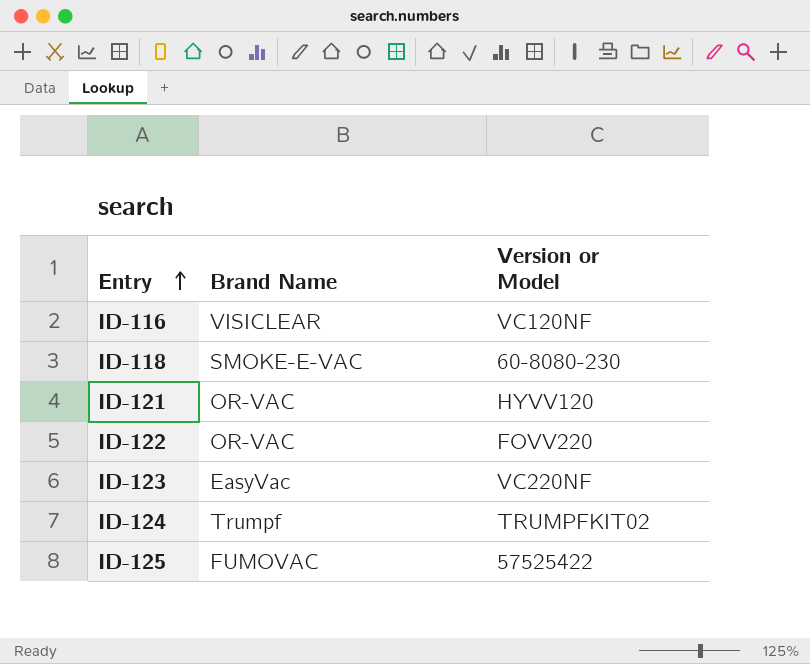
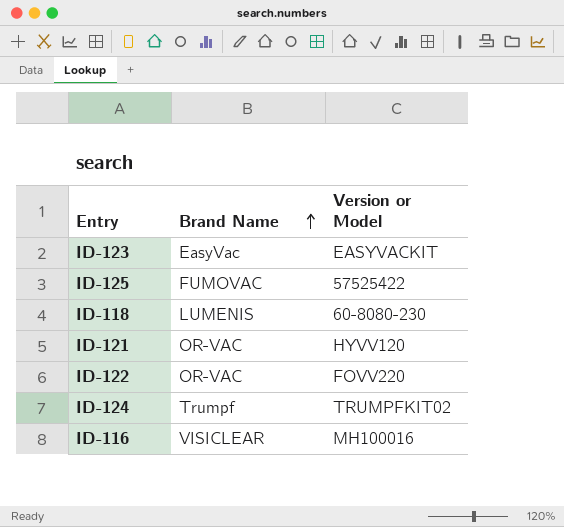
row order: Entry ascending -> Brand Name ascending
ID-123 | Version or Model: VC220NF -> EASYVACKIT
ID-118 | Brand Name: SMOKE-E-VAC -> LUMENIS
ID-116 | Version or Model: VC120NF -> MH100016

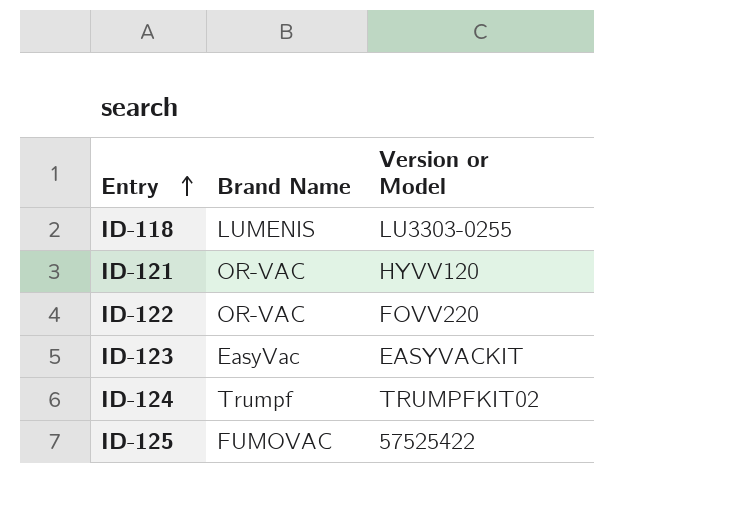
row order: Brand Name ascending -> Entry ascending
row ID-116: VISICLEAR | MH100016 -> none
ID-118 | Version or Model: 60-8080-230 -> LU3303-0255

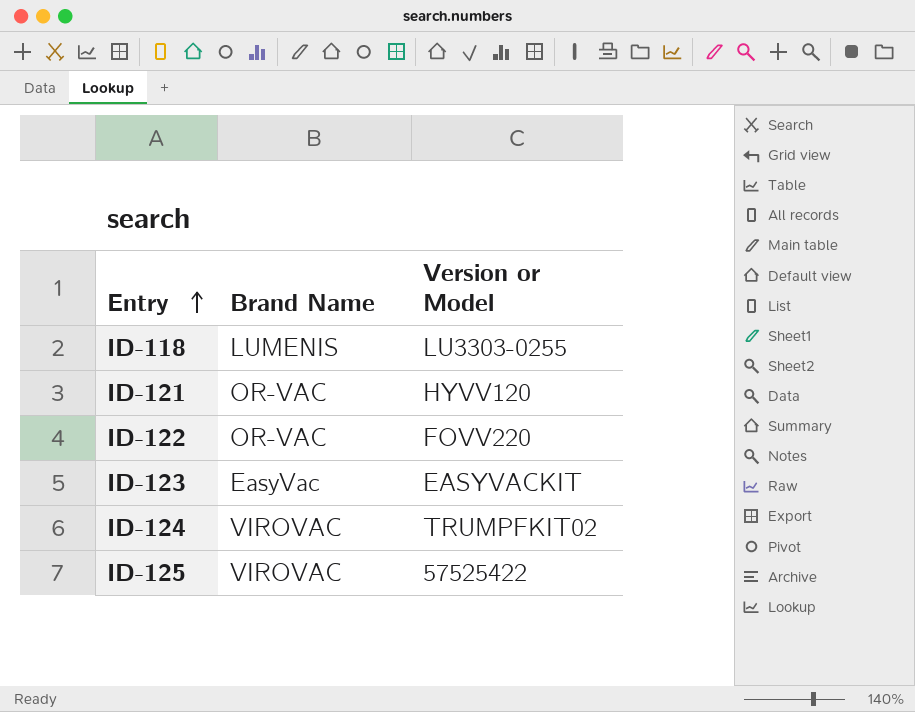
ID-124 | Brand Name: Trumpf -> VIROVAC
ID-125 | Brand Name: FUMOVAC -> VIROVAC

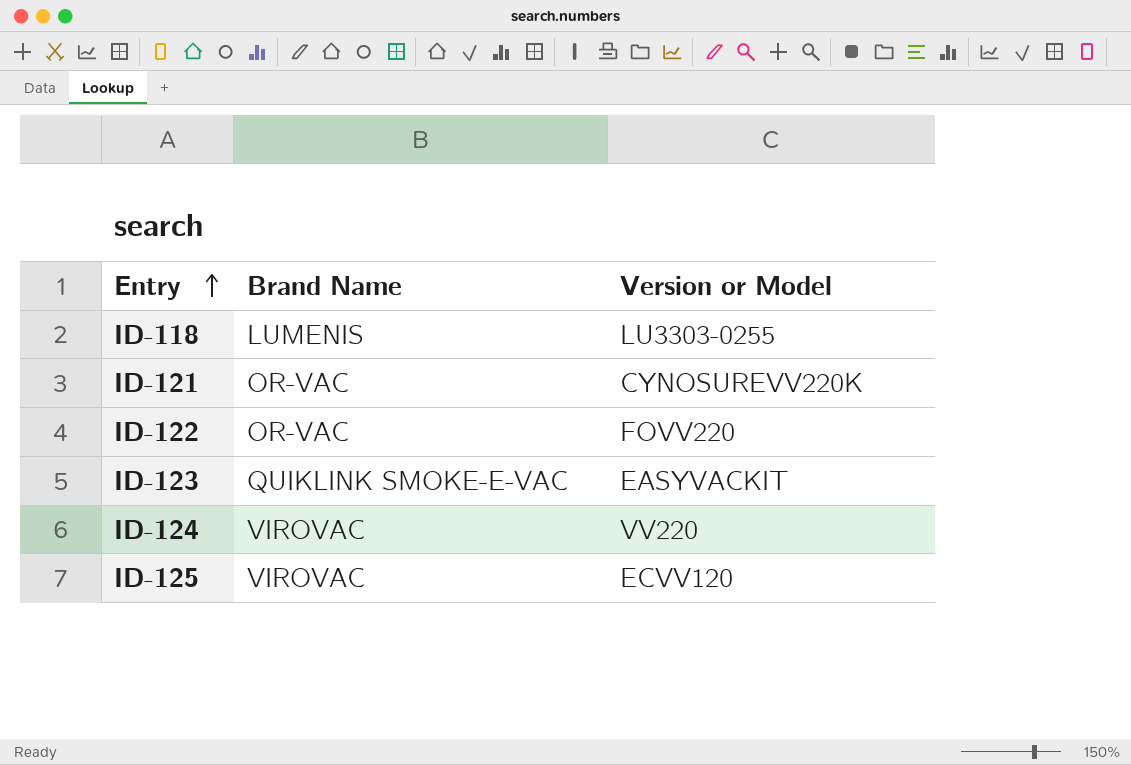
ID-121 | Version or Model: HYVV120 -> CYNOSUREVV220K
ID-123 | Brand Name: EasyVac -> QUIKLINK SMOKE-E-VAC
ID-124 | Version or Model: TRUMPFKIT02 -> VV220
ID-125 | Version or Model: 57525422 -> ECVV120

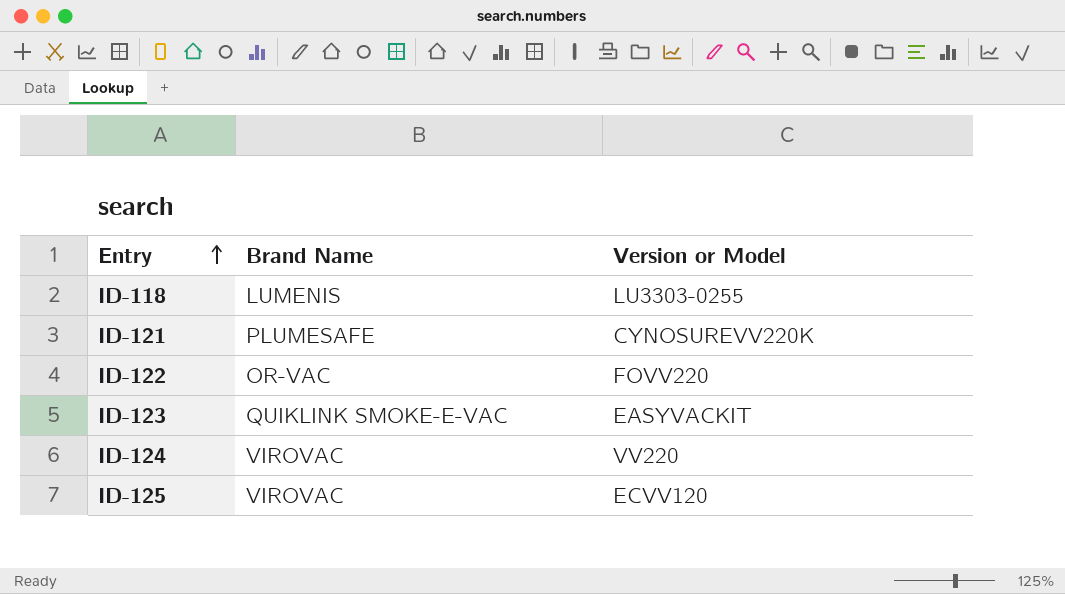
ID-121 | Brand Name: OR-VAC -> PLUMESAFE

